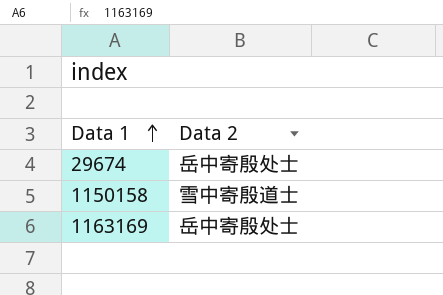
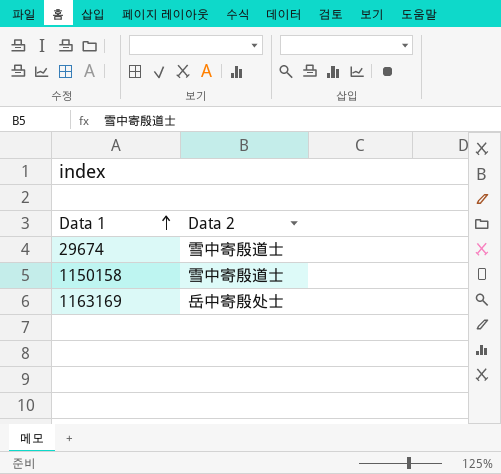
29674 | Data 2: 岳中寄殷处士 -> 雪中寄殷道士

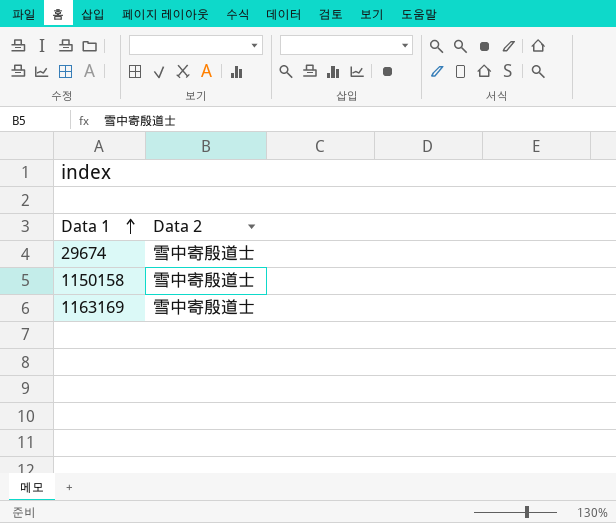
1163169 | Data 2: 岳中寄殷处士 -> 雪中寄殷道士

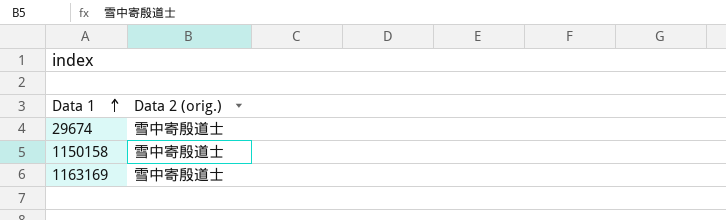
column name: Data 2 -> Data 2 (orig.)

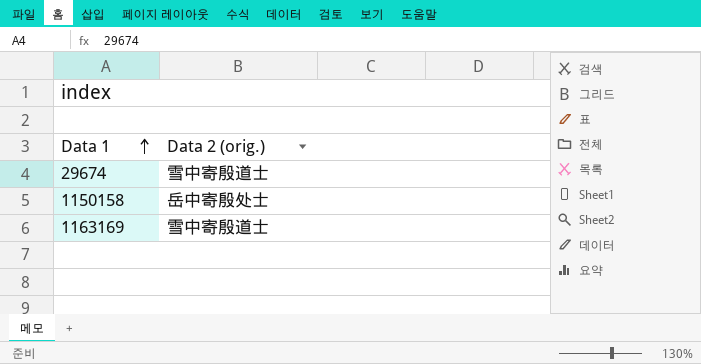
1150158 | Data 2 (orig.): 雪中寄殷道士 -> 岳中寄殷处士

